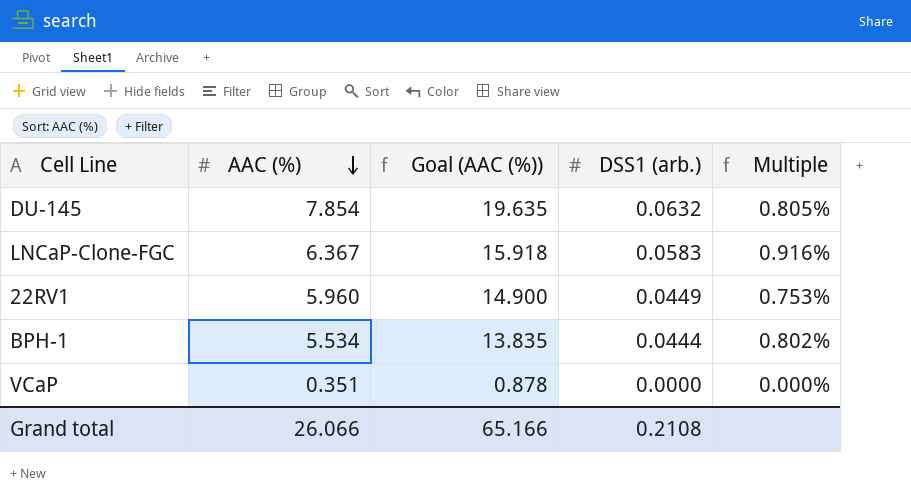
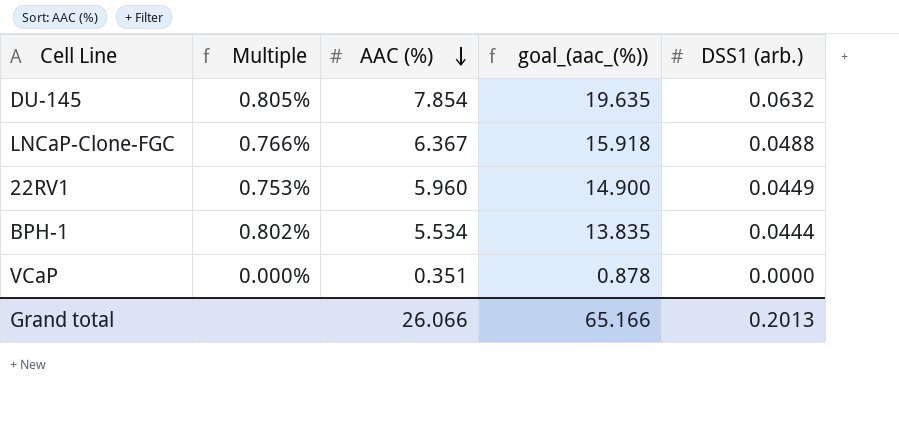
column Multiple | position: 5 -> 2
column name: Goal (AAC (%)) -> goal_(aac_(%))
LNCaP-Clone-FGC | Multiple: 0.916% -> 0.766%
LNCaP-Clone-FGC | DSS1 (arb.): 0.0583 -> 0.0488
Grand total | DSS1 (arb.): 0.2108 -> 0.2013

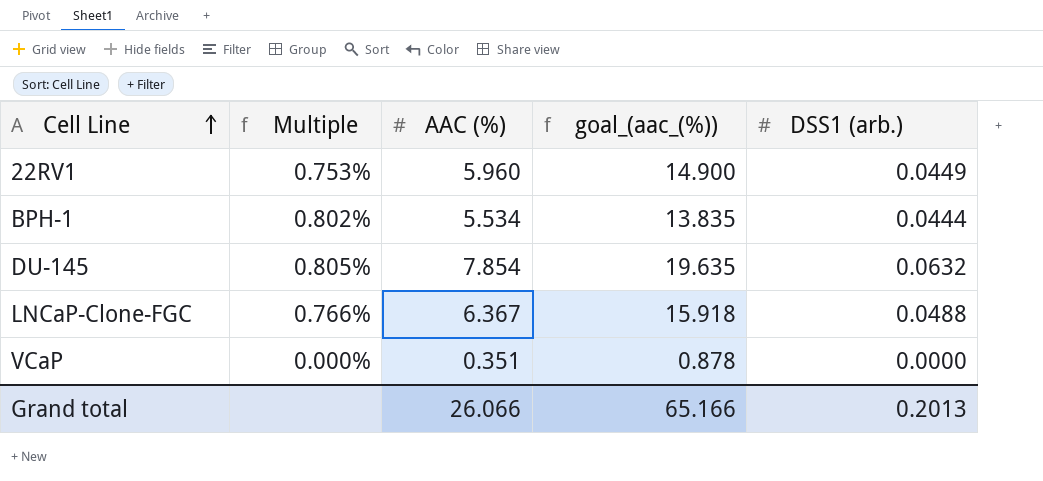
row order: AAC (%) descending -> Cell Line ascending

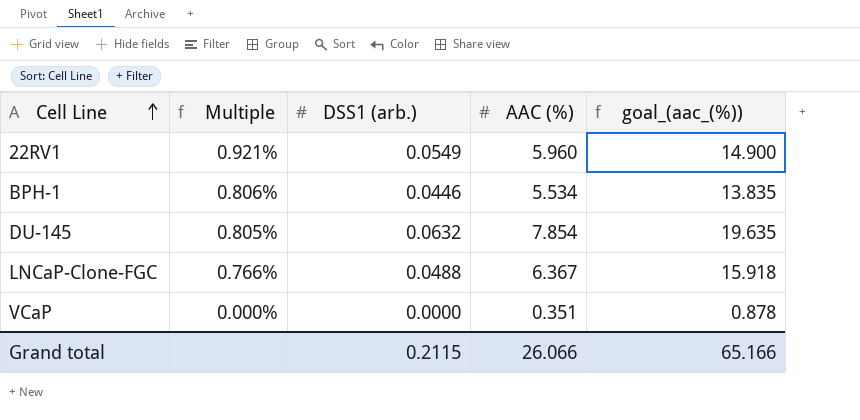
column DSS1 (arb.) | position: 5 -> 3
22RV1 | Multiple: 0.753% -> 0.921%
22RV1 | DSS1 (arb.): 0.0449 -> 0.0549
BPH-1 | Multiple: 0.802% -> 0.806%
BPH-1 | DSS1 (arb.): 0.0444 -> 0.0446
Grand total | DSS1 (arb.): 0.2013 -> 0.2115

